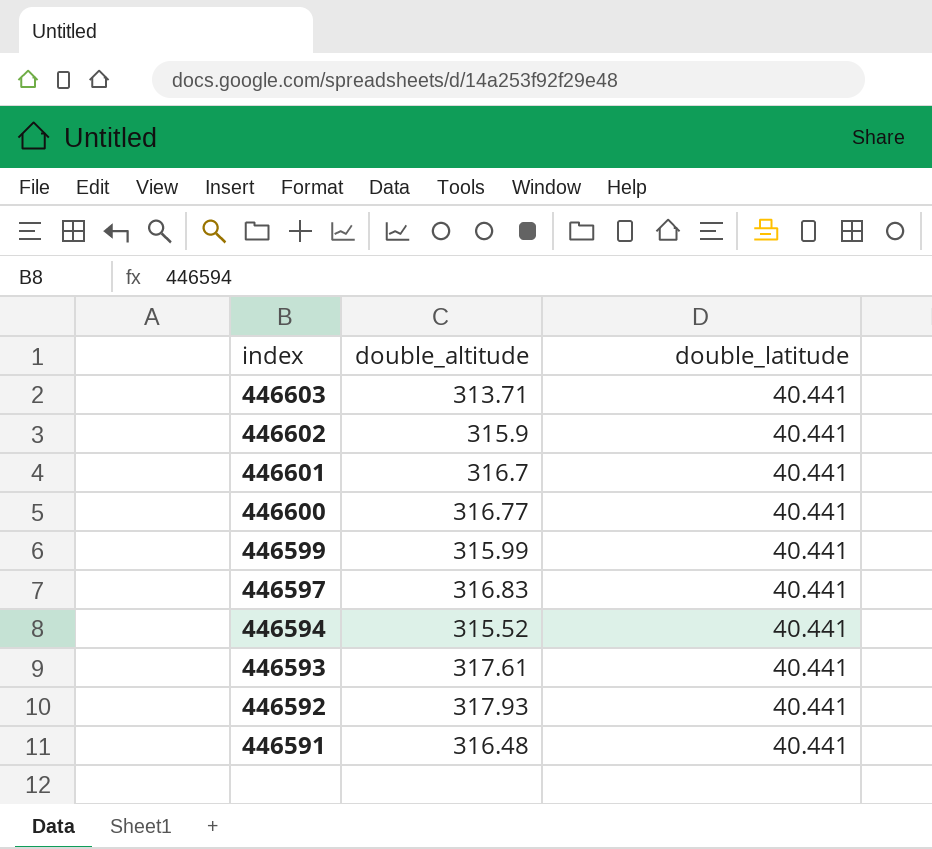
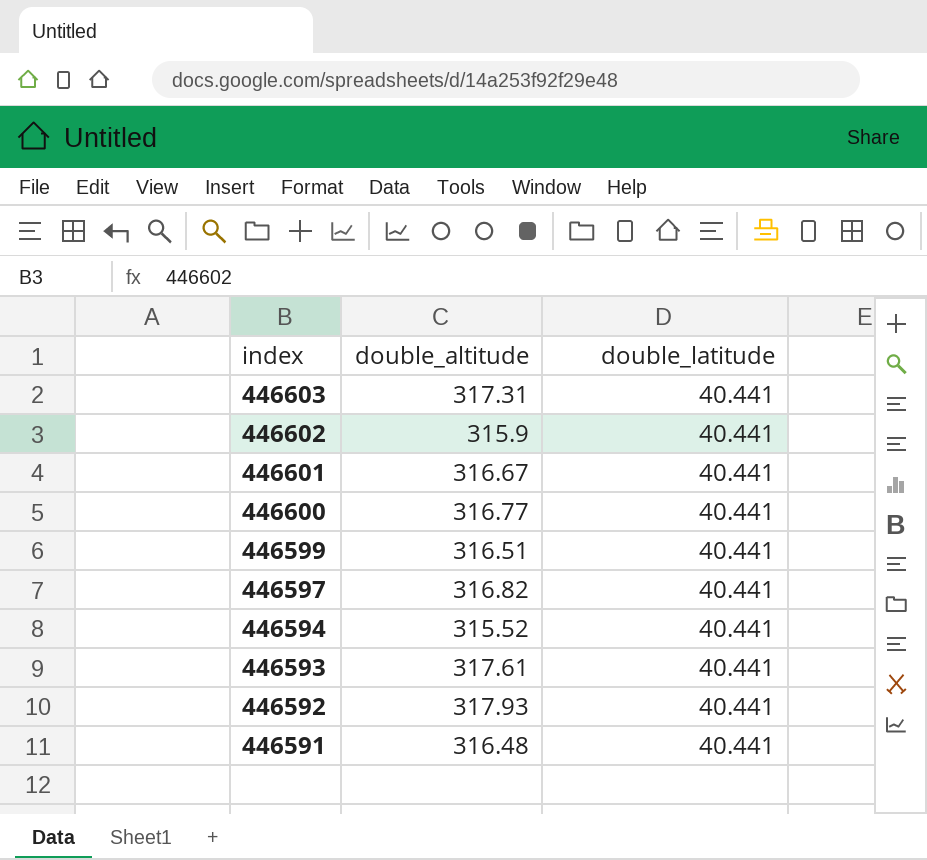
446603 | double_altitude: 313.71 -> 317.31
446601 | double_altitude: 316.7 -> 316.67
446599 | double_altitude: 315.99 -> 316.51
446597 | double_altitude: 316.83 -> 316.82

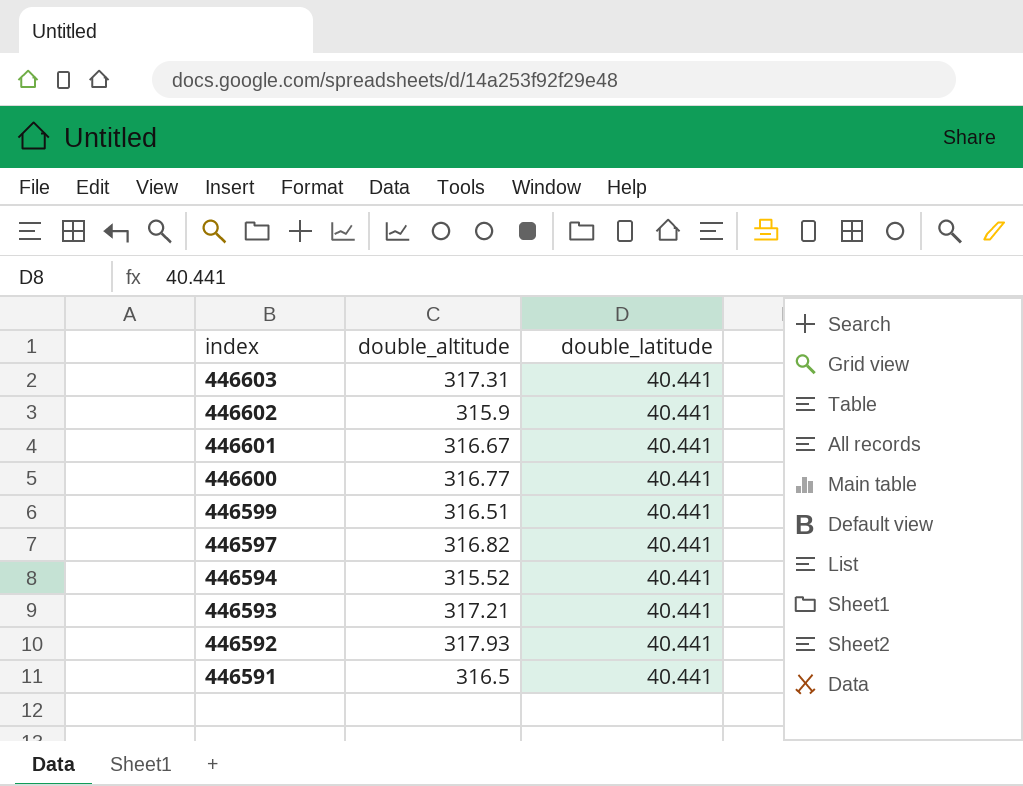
446593 | double_altitude: 317.61 -> 317.21
446591 | double_altitude: 316.48 -> 316.5

